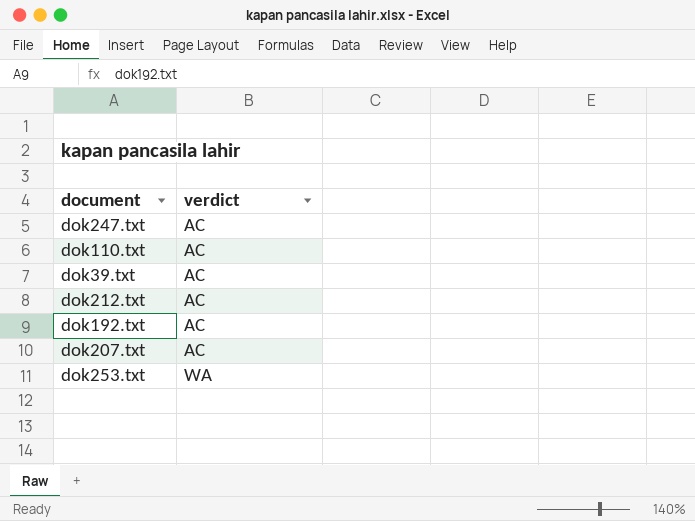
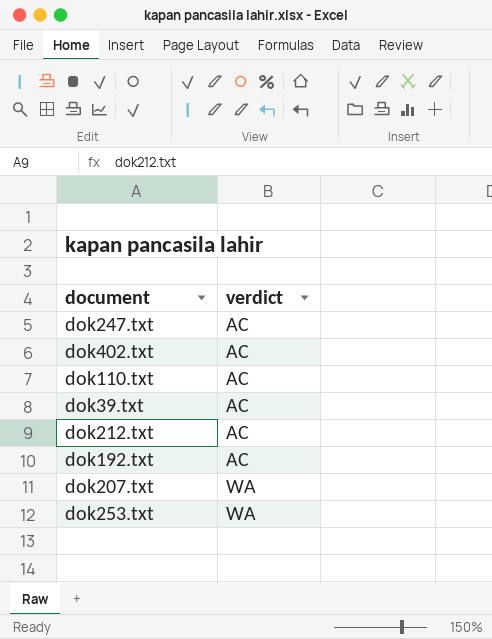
row dok402.txt: none -> AC
dok207.txt | verdict: AC -> WA

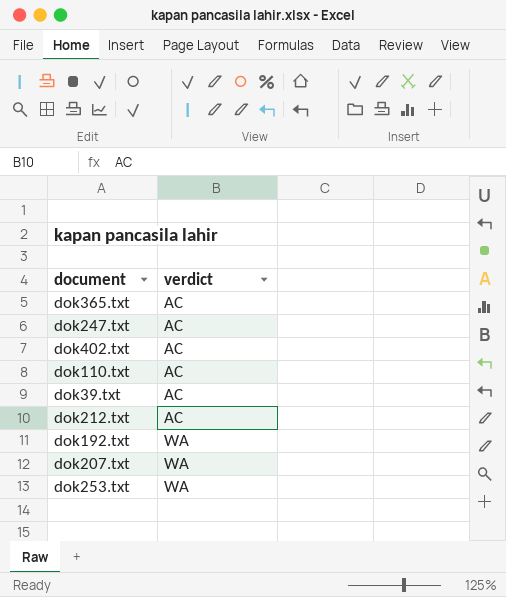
row dok365.txt: none -> AC
dok192.txt | verdict: AC -> WA

